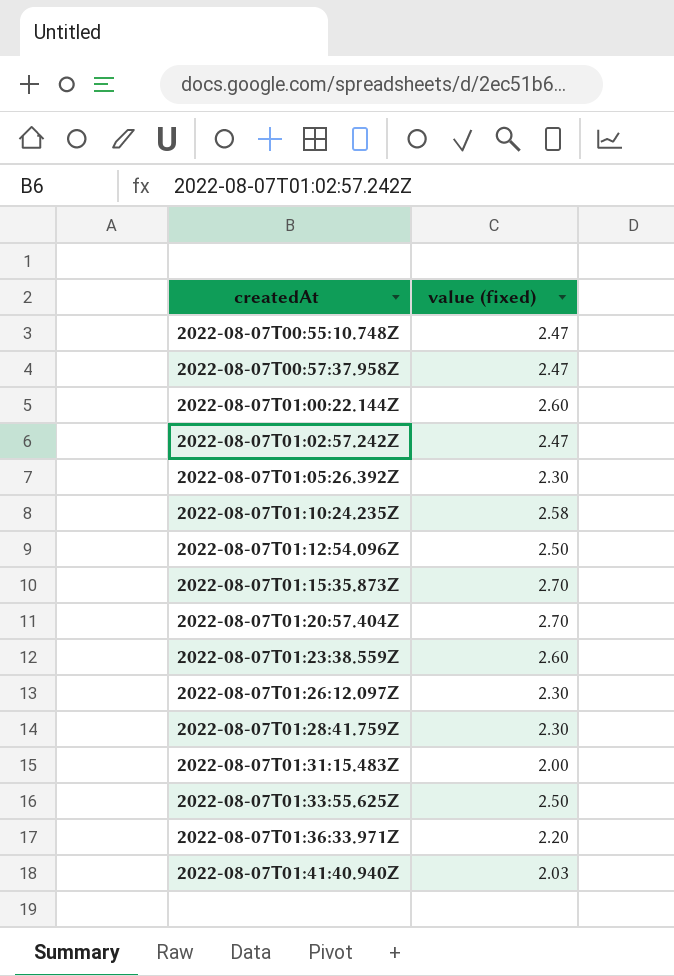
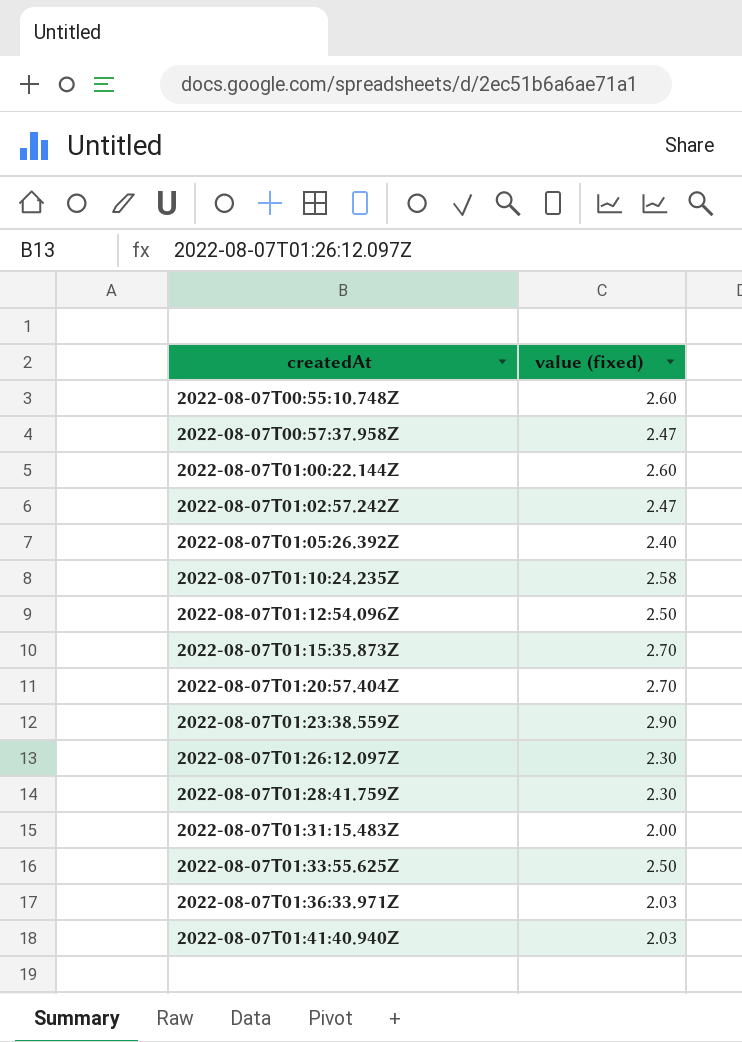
2022-08-07T00:55:10.748Z | value (fixed): 2.47 -> 2.60
2022-08-07T01:05:26.392Z | value (fixed): 2.30 -> 2.40
2022-08-07T01:23:38.559Z | value (fixed): 2.60 -> 2.90
2022-08-07T01:36:33.971Z | value (fixed): 2.20 -> 2.03

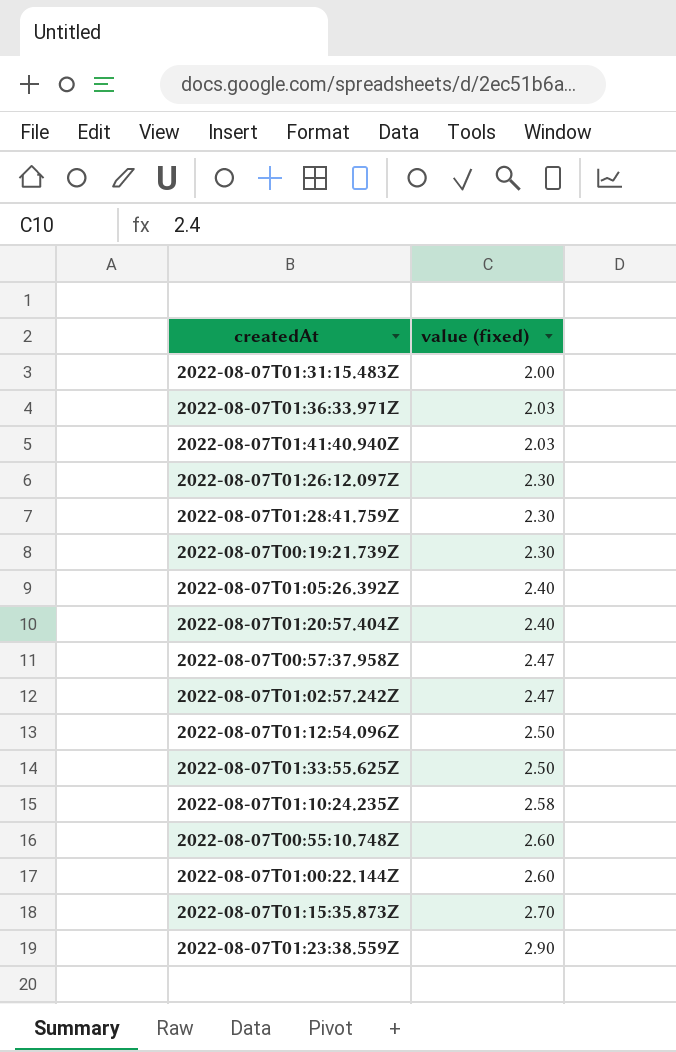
row order: createdAt ascending -> value (fixed) ascending
row 2022-08-07T00:19:21.739Z: none -> 2.30
2022-08-07T01:20:57.404Z | value (fixed): 2.70 -> 2.40

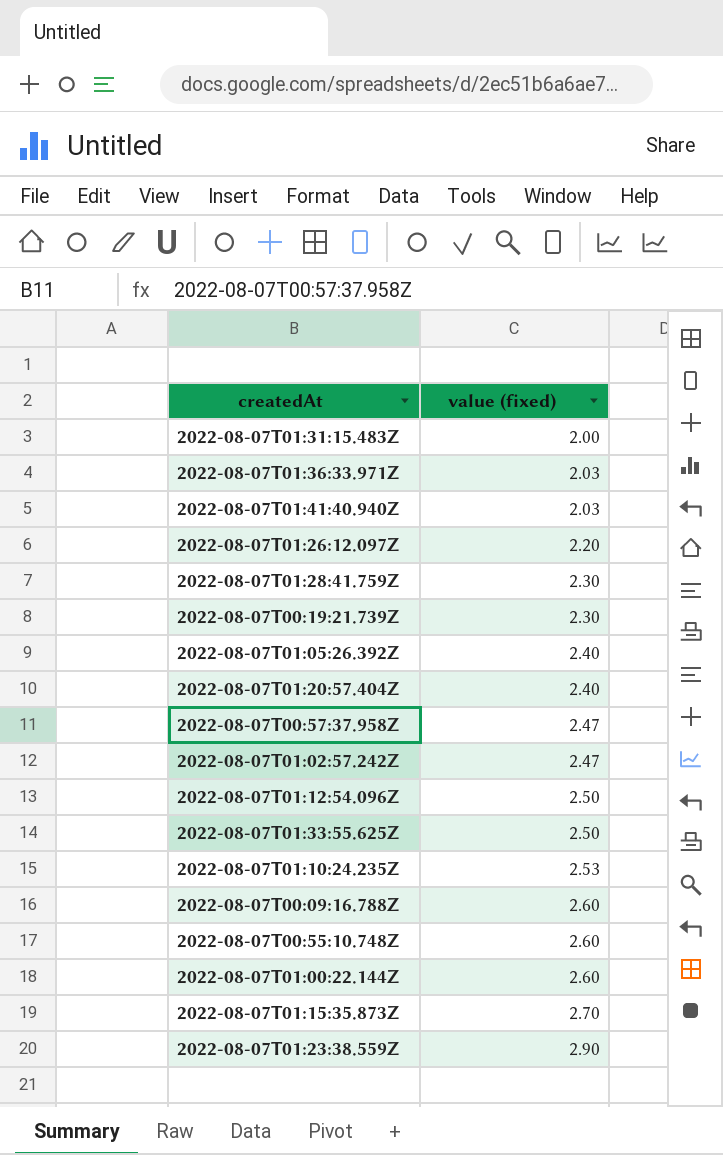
2022-08-07T01:26:12.097Z | value (fixed): 2.30 -> 2.20
2022-08-07T01:10:24.235Z | value (fixed): 2.58 -> 2.53
row 2022-08-07T00:09:16.788Z: none -> 2.60

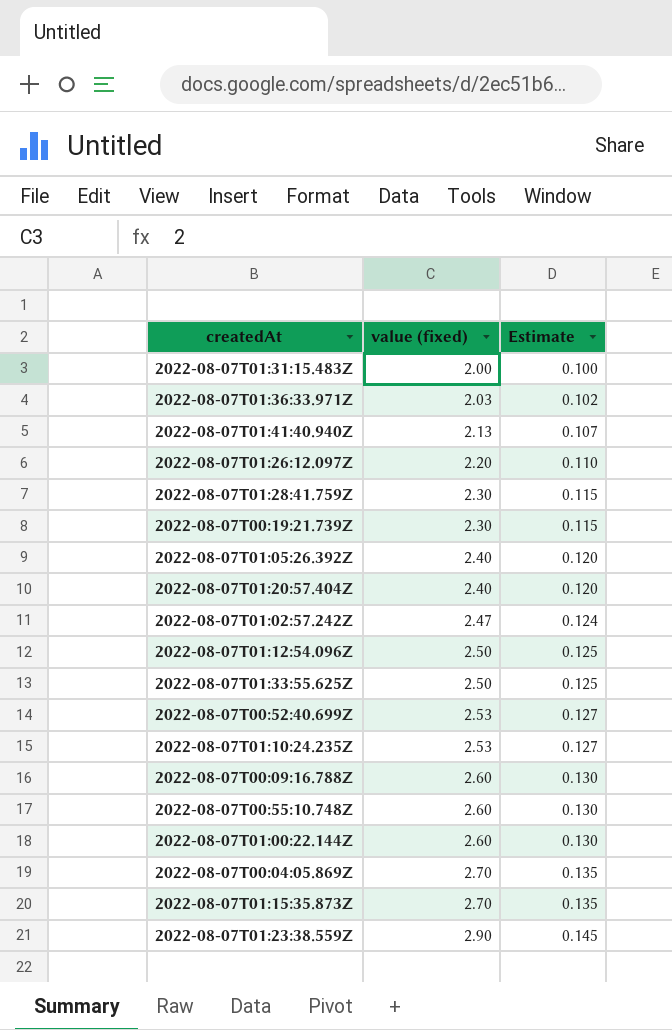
column Estimate | formula: none -> [value (fixed)] * 0.05
row 2022-08-07T00:57:37.958Z: 2.47 -> none
2022-08-07T01:41:40.940Z | value (fixed): 2.03 -> 2.13
row 2022-08-07T00:52:40.699Z: none -> 2.53 | 0.127
row 2022-08-07T00:04:05.869Z: none -> 2.70 | 0.135

